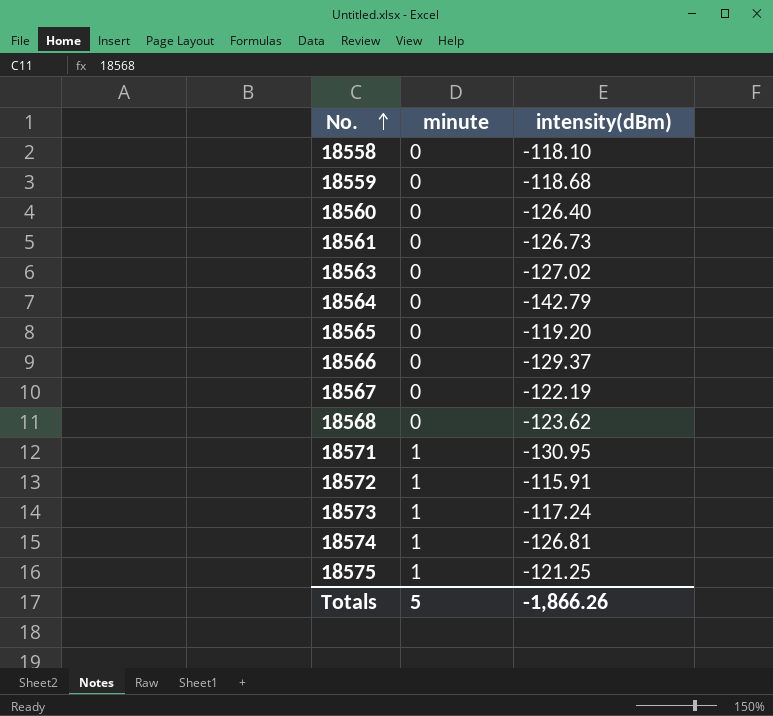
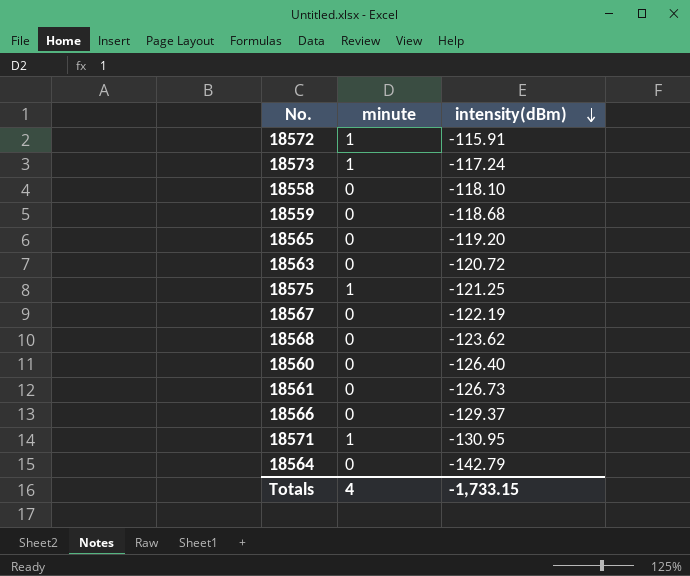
row order: No. ascending -> intensity(dBm) descending
row 18574: 1 | -126.81 -> none
18563 | intensity(dBm): -127.02 -> -120.72
Totals | minute: 5 -> 4
Totals | intensity(dBm): -1,866.26 -> -1,733.15

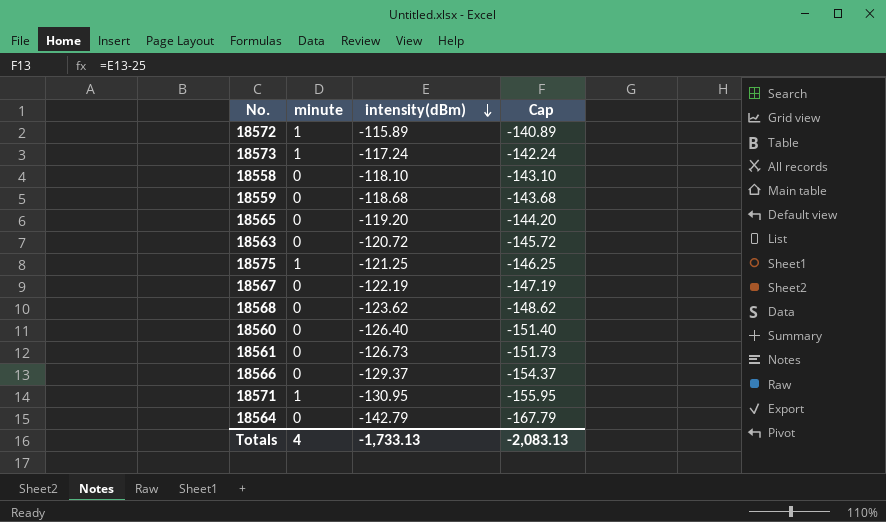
column Cap | formula: none -> [intensity(dBm)] - 25
18572 | intensity(dBm): -115.91 -> -115.89
Totals | intensity(dBm): -1,733.15 -> -1,733.13

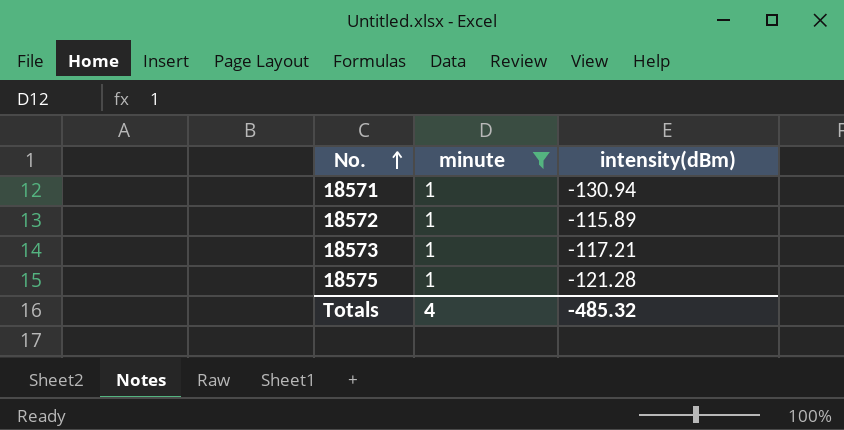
filter: none -> minute = 1
row order: intensity(dBm) descending -> No. ascending
column Cap | formula: [intensity(dBm)] - 25 -> none
18571 | intensity(dBm): -130.95 -> -130.94
18573 | intensity(dBm): -117.24 -> -117.21
18575 | intensity(dBm): -121.25 -> -121.28
Totals | intensity(dBm): -1,733.13 -> -485.32

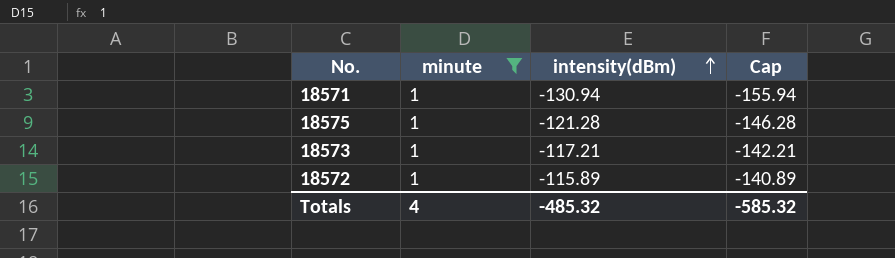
row order: No. ascending -> intensity(dBm) ascending
column Cap | formula: none -> [intensity(dBm)] - 25

